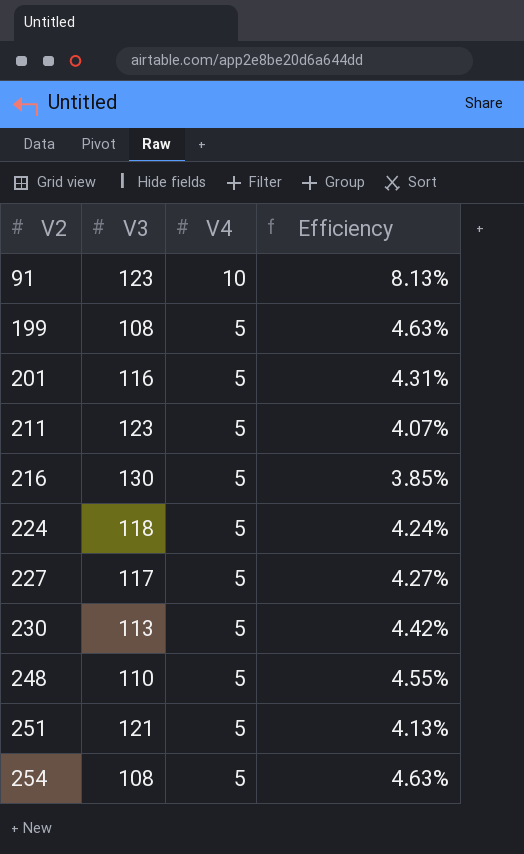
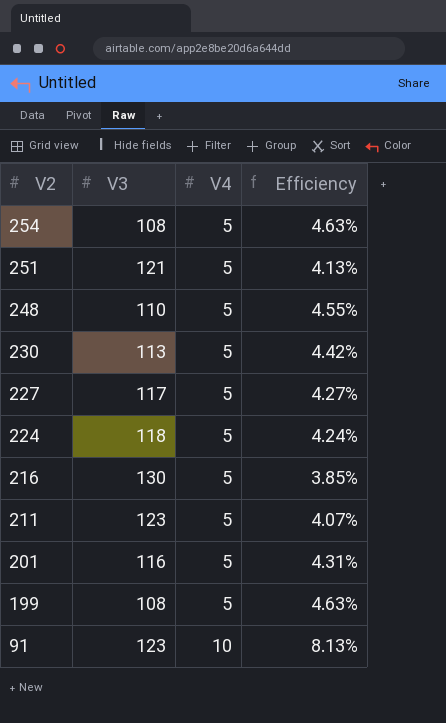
row order: V2 ascending -> V2 descending

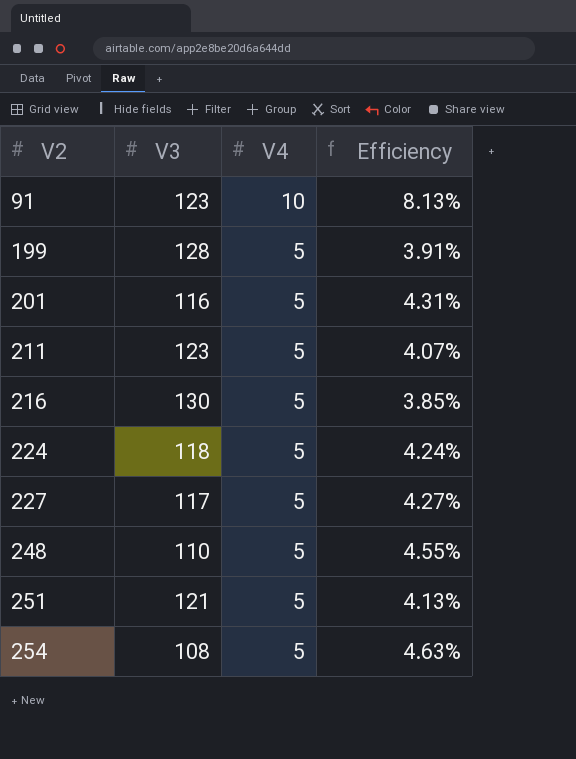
row order: V2 descending -> V2 ascending
row 230: 113 | 5 | 4.42% -> none
199 | V3: 108 -> 128
199 | Efficiency: 4.63% -> 3.91%

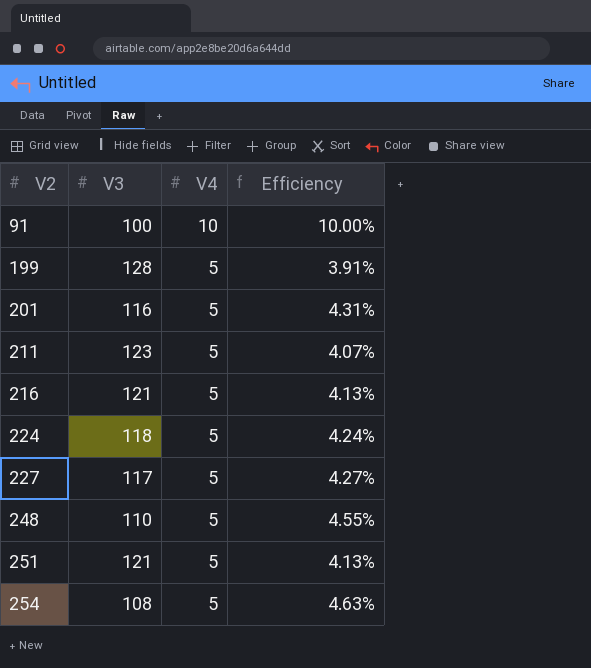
91 | V3: 123 -> 100
91 | Efficiency: 8.13% -> 10.00%
216 | V3: 130 -> 121
216 | Efficiency: 3.85% -> 4.13%

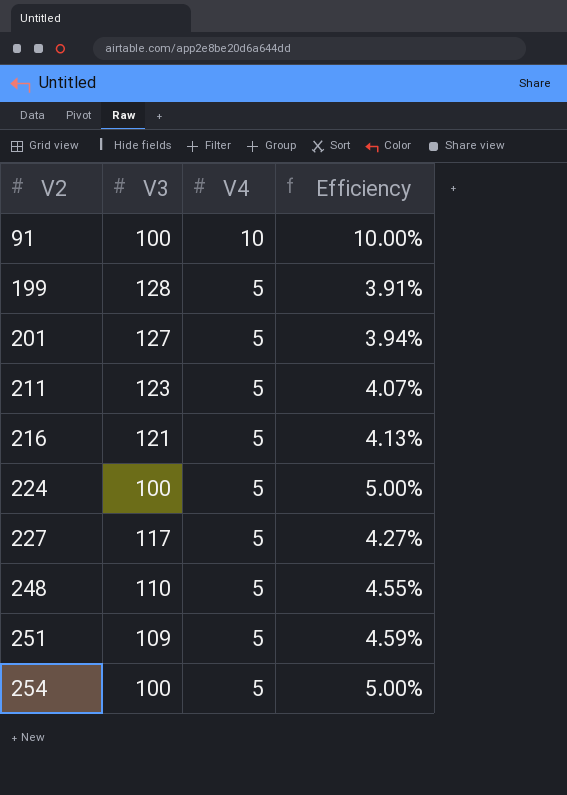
201 | V3: 116 -> 127
201 | Efficiency: 4.31% -> 3.94%
224 | V3: 118 -> 100
224 | Efficiency: 4.24% -> 5.00%
251 | V3: 121 -> 109
251 | Efficiency: 4.13% -> 4.59%
254 | V3: 108 -> 100
254 | Efficiency: 4.63% -> 5.00%

